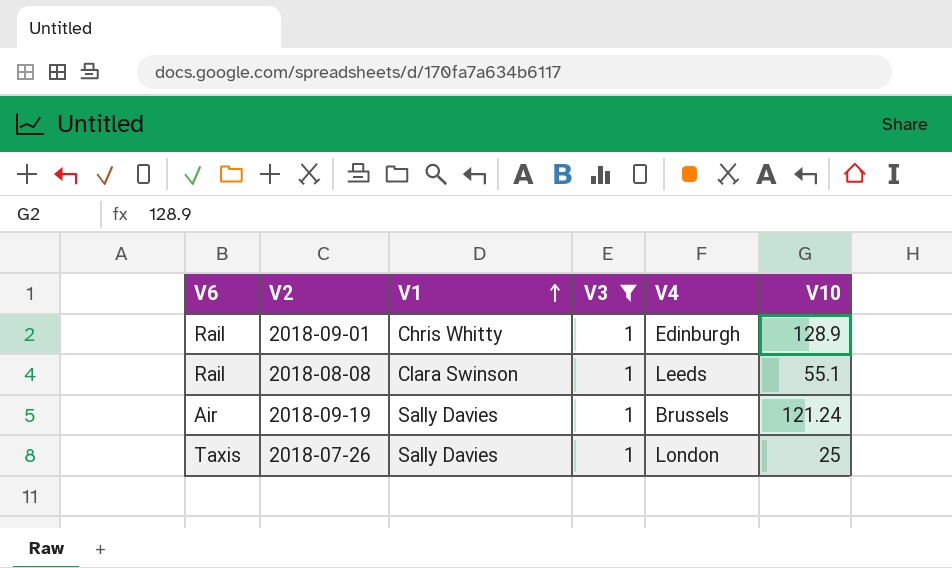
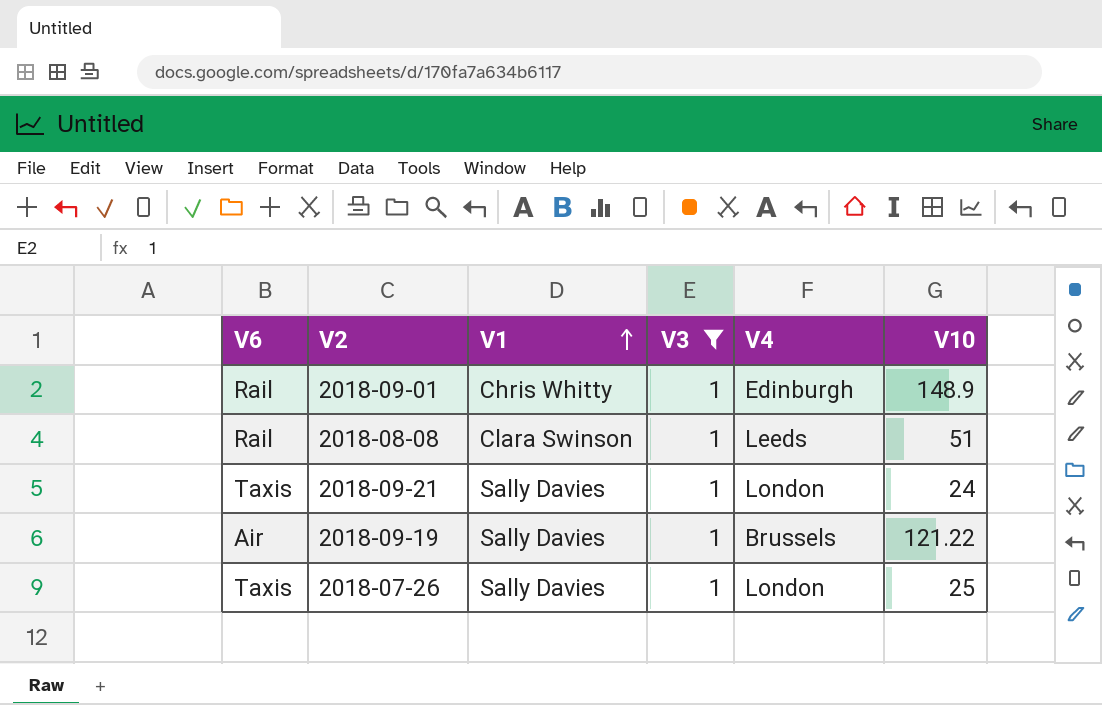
2018-09-01 | V10: 128.9 -> 148.9
2018-08-08 | V10: 55.1 -> 51
row 2018-09-21: none -> Taxis | Sally Davies | 1 | London | 24
2018-09-19 | V10: 121.24 -> 121.22

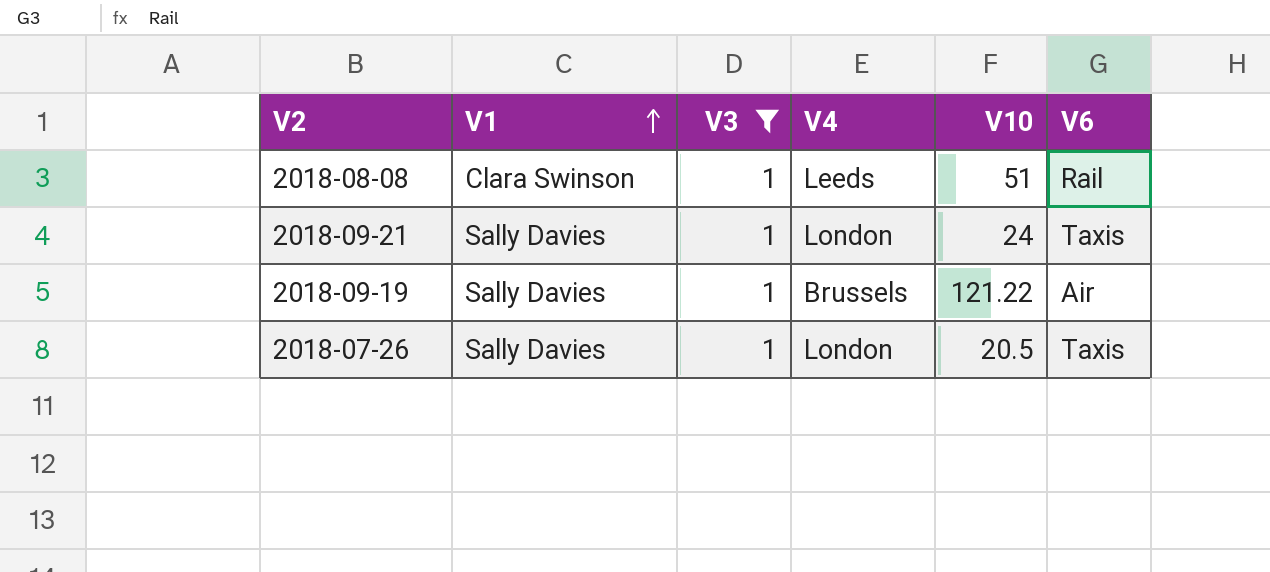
column V6 | position: 1 -> 6
row 2018-09-01: Rail | Chris Whitty | 1 | Edinburgh | 148.9 -> none
2018-07-26 | V10: 25 -> 20.5

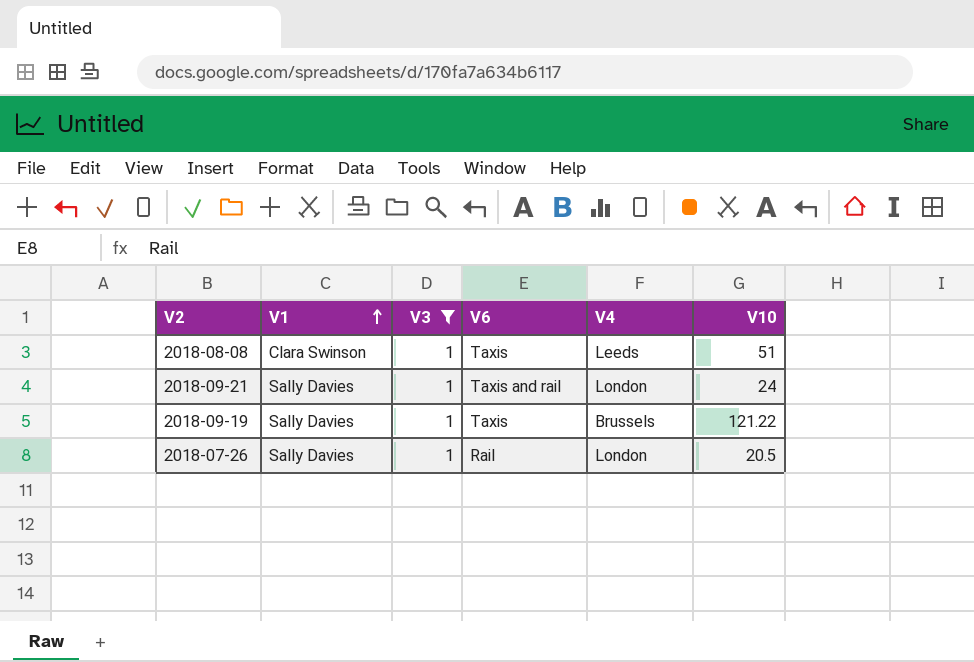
column V6 | position: 6 -> 4
2018-08-08 | V6: Rail -> Taxis
2018-09-21 | V6: Taxis -> Taxis and rail
2018-09-19 | V6: Air -> Taxis
2018-07-26 | V6: Taxis -> Rail

